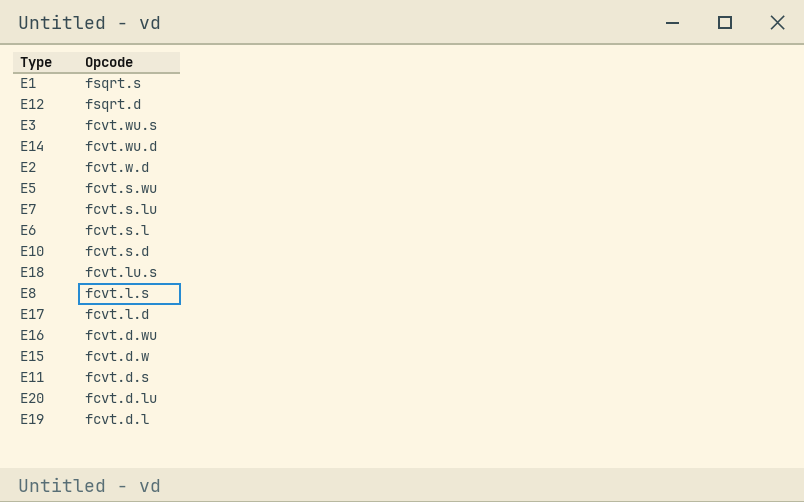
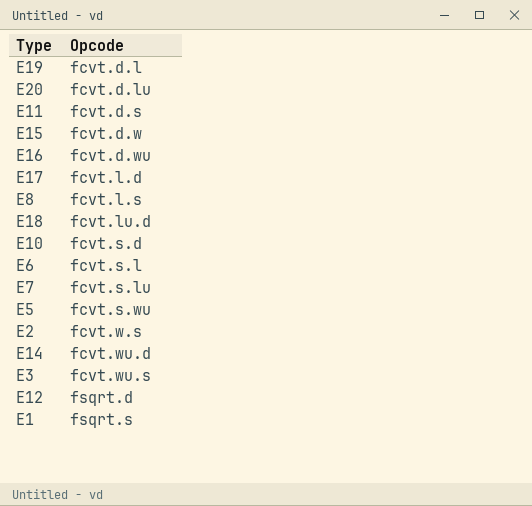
row order: Opcode descending -> Opcode ascending
E18 | Opcode: fcvt.lu.s -> fcvt.lu.d
E2 | Opcode: fcvt.w.d -> fcvt.w.s

